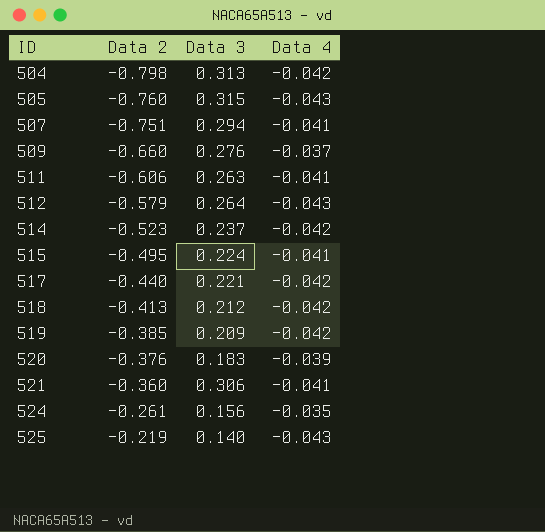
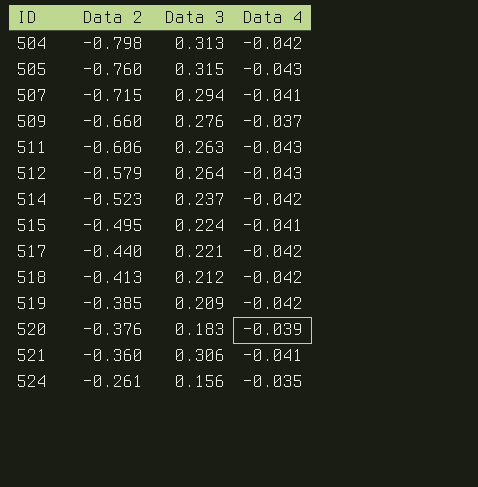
row 525: -0.219 | 0.140 | -0.043 -> none
507 | Data 2: -0.751 -> -0.715
511 | Data 4: -0.041 -> -0.043

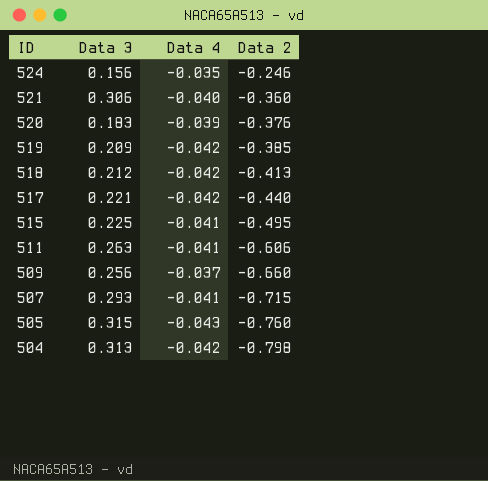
row order: ID ascending -> ID descending
column Data 2 | position: 2 -> 4
row 512: -0.579 | 0.264 | -0.043 -> none
row 514: -0.523 | 0.237 | -0.042 -> none
524 | Data 2: -0.261 -> -0.246
521 | Data 4: -0.041 -> -0.040
515 | Data 3: 0.224 -> 0.225
511 | Data 4: -0.043 -> -0.041
509 | Data 3: 0.276 -> 0.256
507 | Data 3: 0.294 -> 0.293

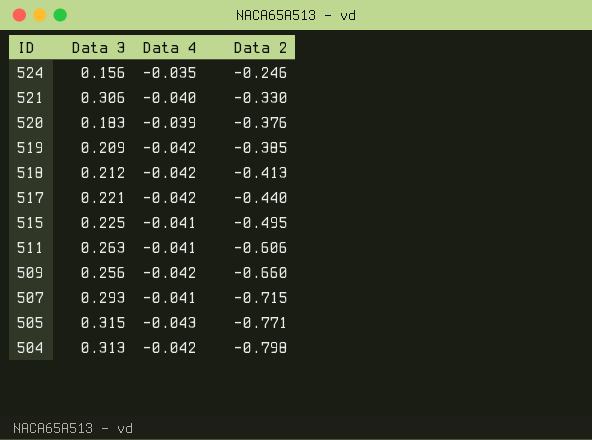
521 | Data 2: -0.360 -> -0.330
509 | Data 4: -0.037 -> -0.042
505 | Data 2: -0.760 -> -0.771

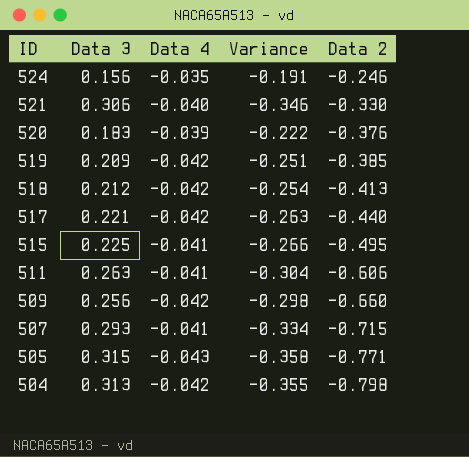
column Variance | formula: none -> [Data 4] - [Data 3]

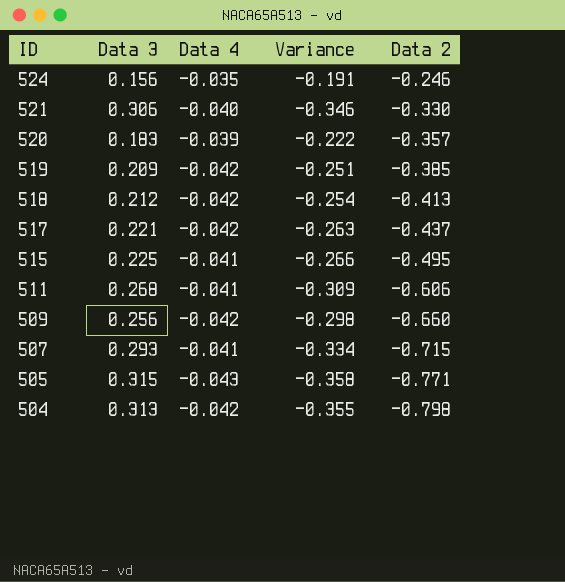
520 | Data 2: -0.376 -> -0.357
517 | Data 2: -0.440 -> -0.437
511 | Data 3: 0.263 -> 0.268
511 | Variance: -0.304 -> -0.309

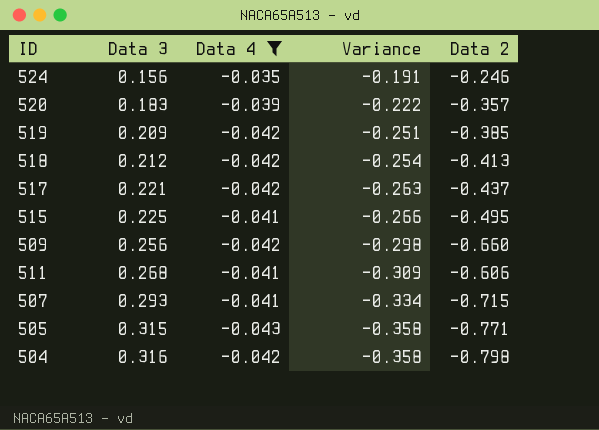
filter: none -> Data 4 != -0.040
row order: ID descending -> Data 3 ascending
504 | Data 3: 0.313 -> 0.316
504 | Variance: -0.355 -> -0.358

